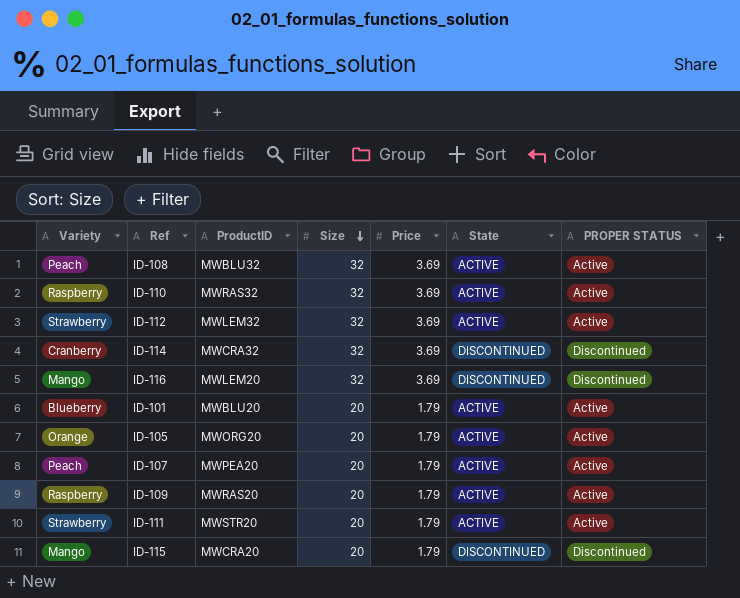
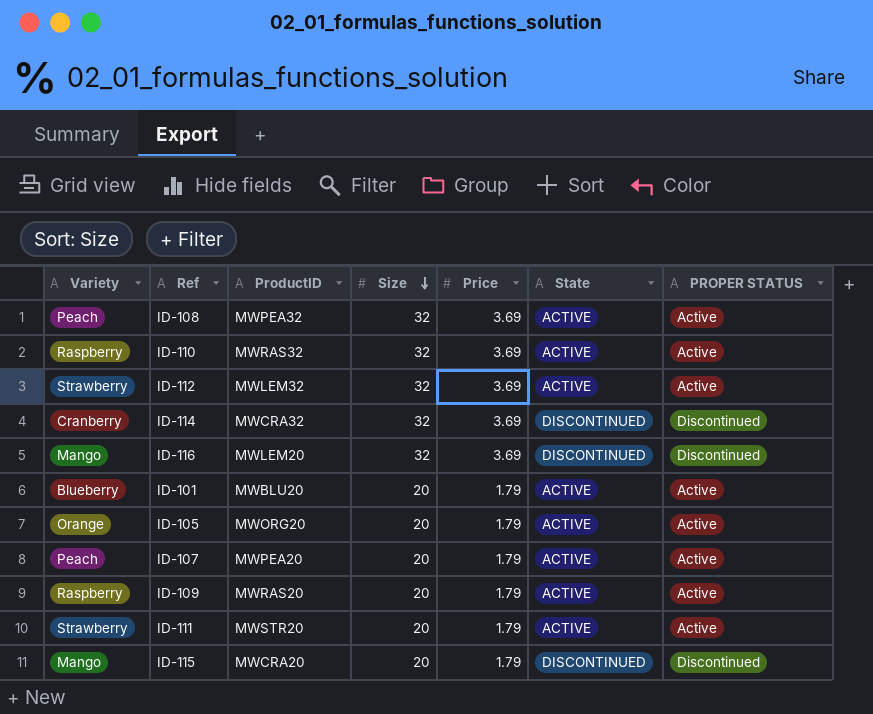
ID-108 | ProductID: MWBLU32 -> MWPEA32

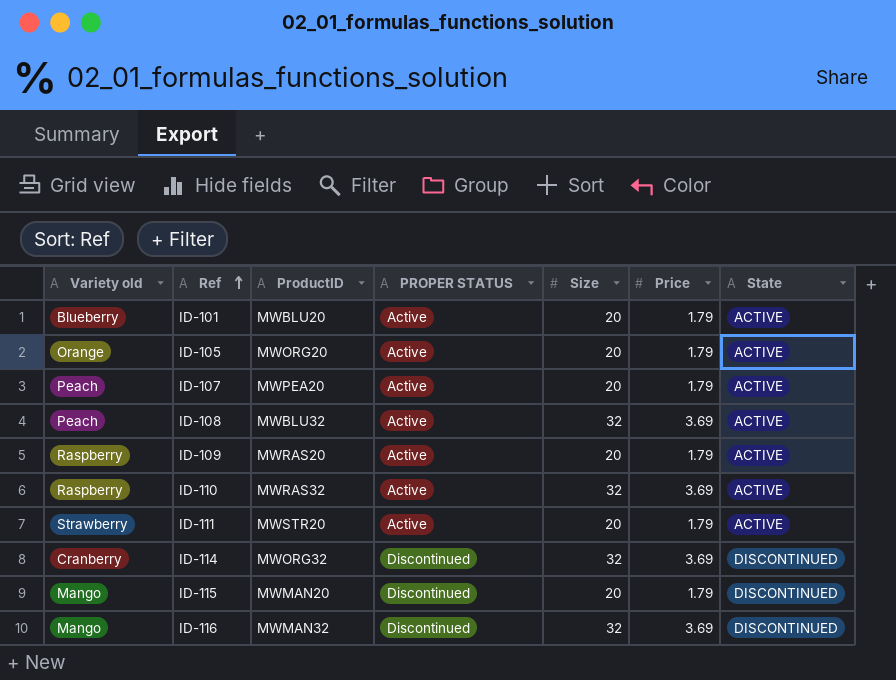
row order: Size descending -> Ref ascending
column name: Variety -> Variety old
column PROPER STATUS | position: 7 -> 4
row ID-112: Strawberry | MWLEM32 | 32 | 3.69 | ACTIVE | Active -> none
ID-108 | ProductID: MWPEA32 -> MWBLU32
ID-114 | ProductID: MWCRA32 -> MWORG32
ID-115 | ProductID: MWCRA20 -> MWMAN20
ID-116 | ProductID: MWLEM20 -> MWMAN32

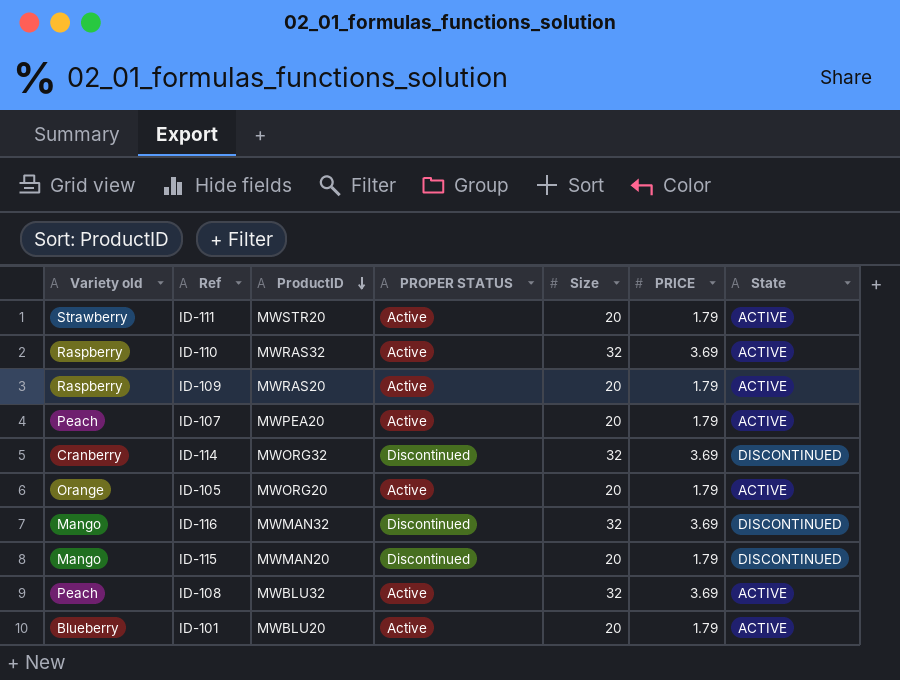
row order: Ref ascending -> ProductID descending
column name: Price -> PRICE

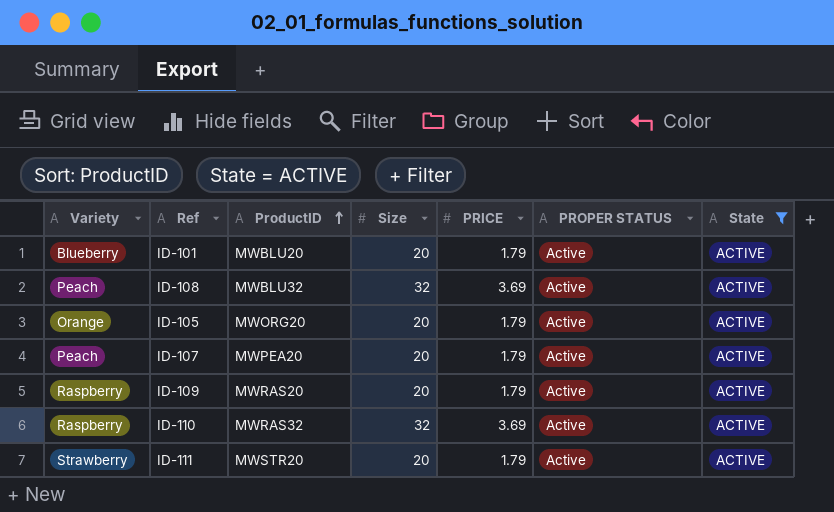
filter: none -> State = ACTIVE
row order: ProductID descending -> ProductID ascending
column name: Variety old -> Variety
column PROPER STATUS | position: 4 -> 6

